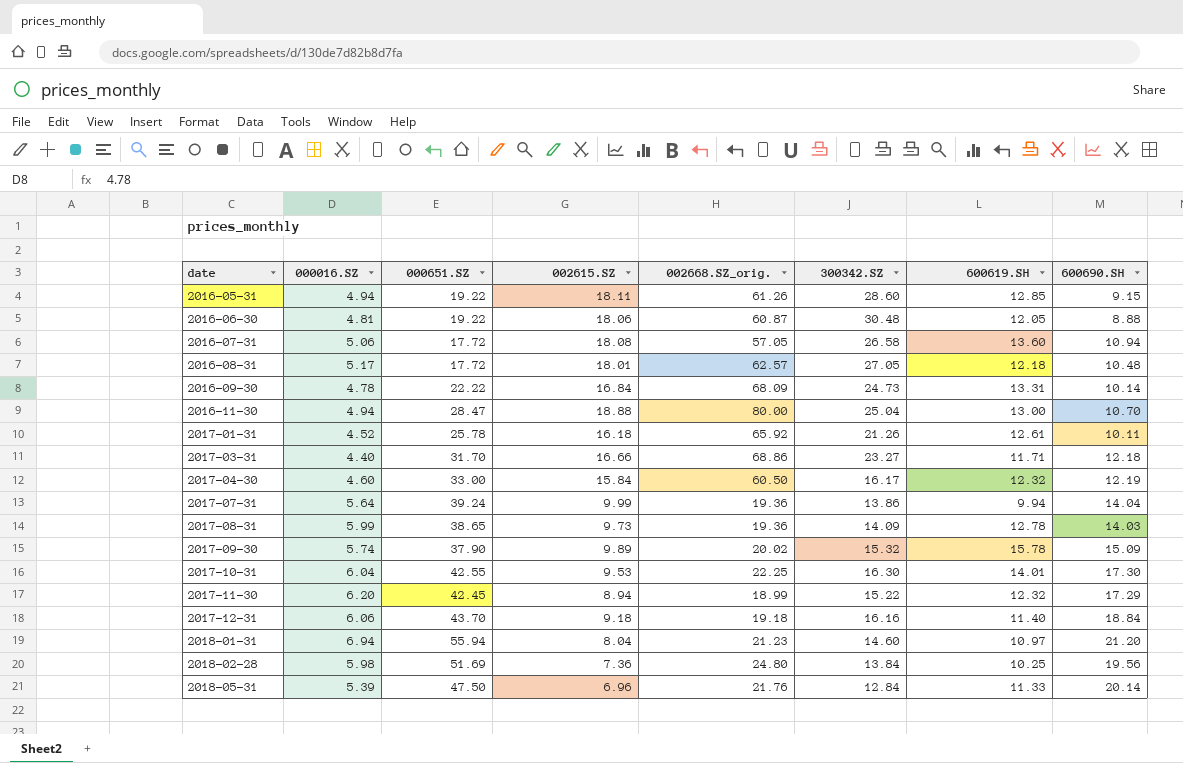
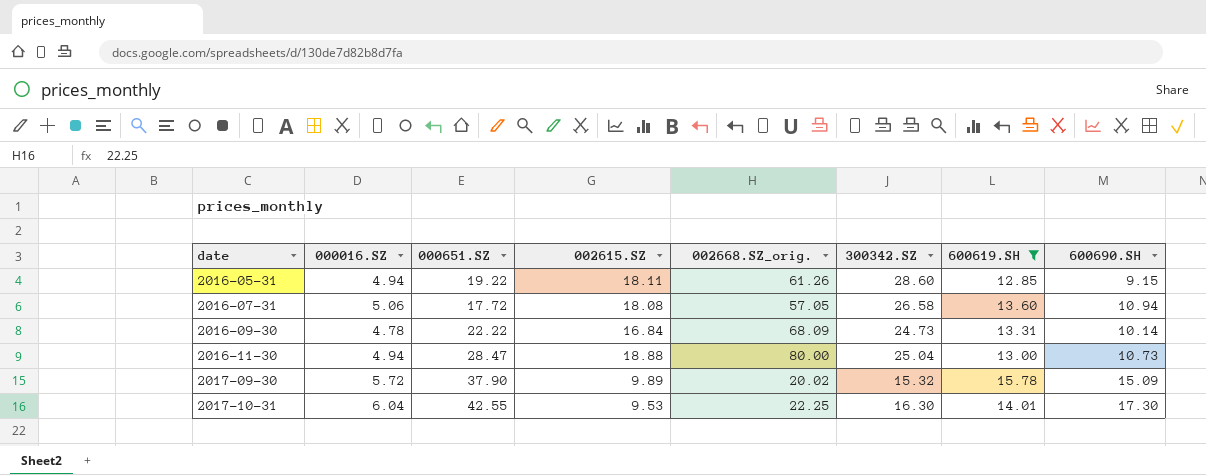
filter: none -> 600619.SH >= 12.85
2016-11-30 | 600690.SH: 10.70 -> 10.73
2017-09-30 | 000016.SZ: 5.74 -> 5.72

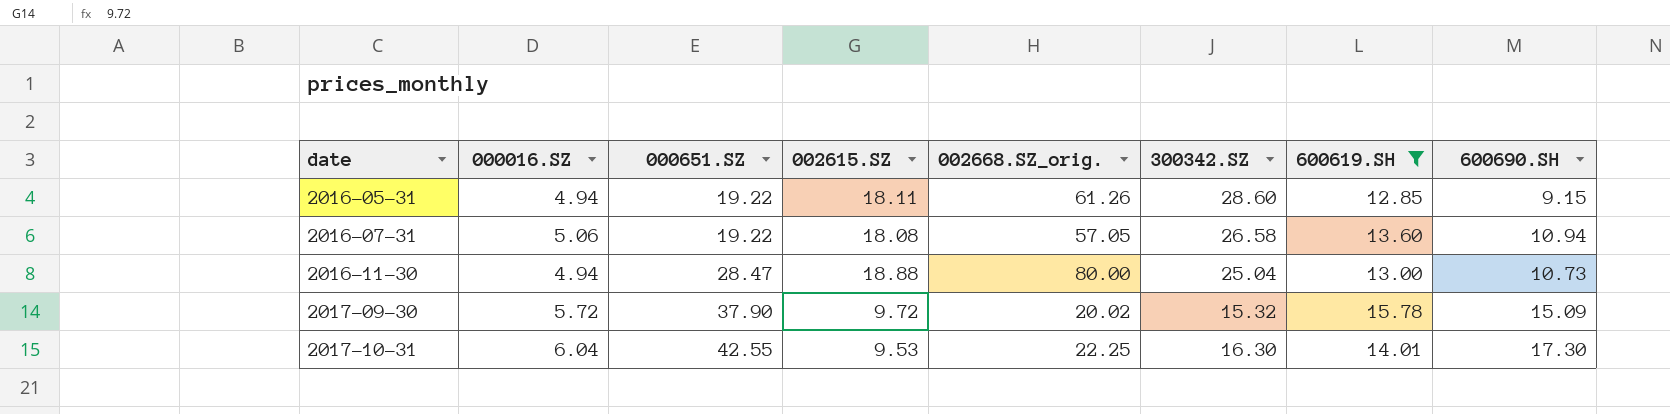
row 2016-09-30: 4.78 | 22.22 | 16.84 | 68.09 | 24.73 | 13.31 | 10.14 -> none
2016-07-31 | 000651.SZ: 17.72 -> 19.22
2017-09-30 | 002615.SZ: 9.89 -> 9.72

